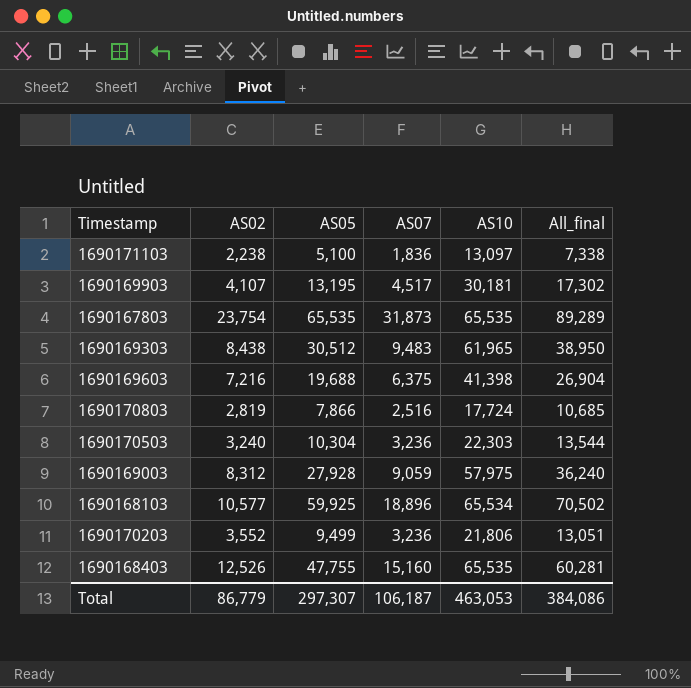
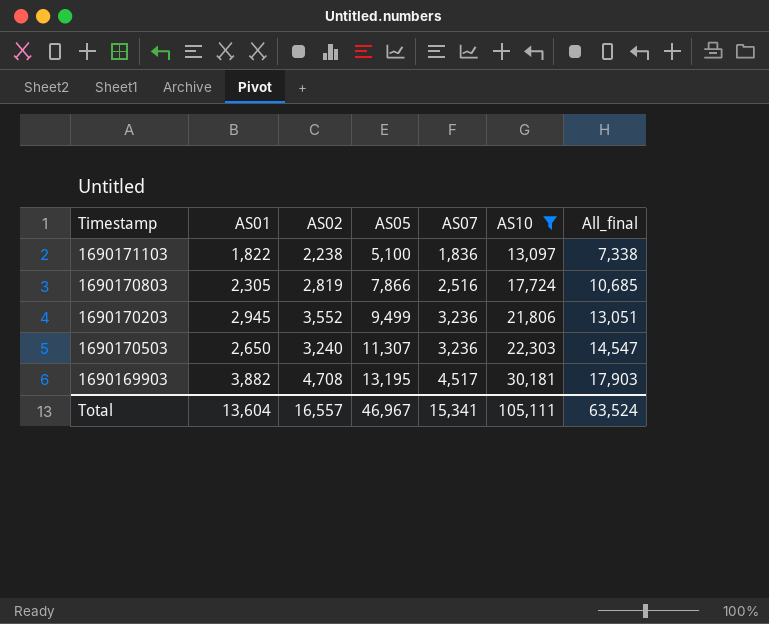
filter: none -> AS10 <= 30,181
row order: none -> AS05 ascending
column AS01 | position: none -> 2
1690170503 | AS05: 10,304 -> 11,307
1690170503 | All_final: 13,544 -> 14,547
1690169903 | AS02: 4,107 -> 4,708
1690169903 | All_final: 17,302 -> 17,903
Total | AS02: 86,779 -> 16,557
Total | AS05: 297,307 -> 46,967
Total | AS07: 106,187 -> 15,341
Total | AS10: 463,053 -> 105,111
Total | All_final: 384,086 -> 63,524

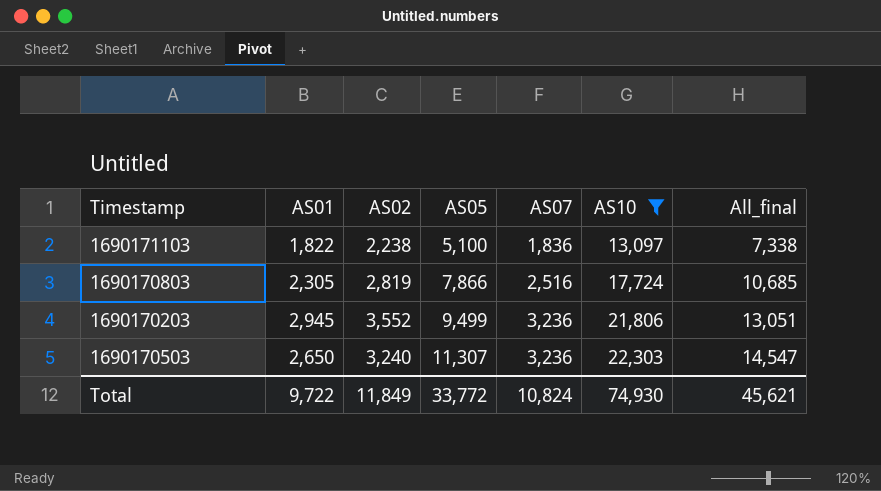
row 1690169903: 3,882 | 4,708 | 13,195 | 4,517 | 30,181 | 17,903 -> none
Total | AS01: 13,604 -> 9,722
Total | AS02: 16,557 -> 11,849
Total | AS05: 46,967 -> 33,772
Total | AS07: 15,341 -> 10,824
Total | AS10: 105,111 -> 74,930
Total | All_final: 63,524 -> 45,621

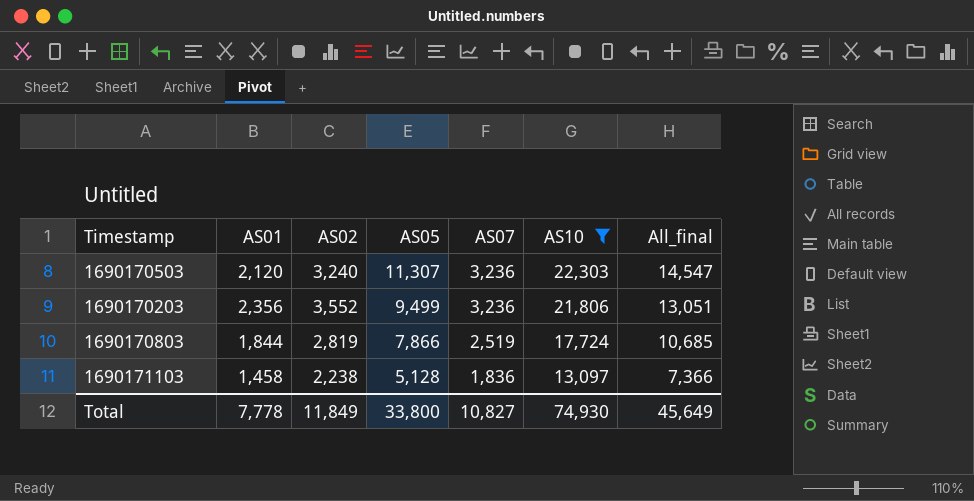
row order: AS05 ascending -> AS05 descending
1690170503 | AS01: 2,650 -> 2,120
1690170203 | AS01: 2,945 -> 2,356
1690170803 | AS01: 2,305 -> 1,844
1690170803 | AS07: 2,516 -> 2,519
1690171103 | AS01: 1,822 -> 1,458
1690171103 | AS05: 5,100 -> 5,128
1690171103 | All_final: 7,338 -> 7,366
Total | AS01: 9,722 -> 7,778
Total | AS05: 33,772 -> 33,800
Total | AS07: 10,824 -> 10,827
Total | All_final: 45,621 -> 45,649

